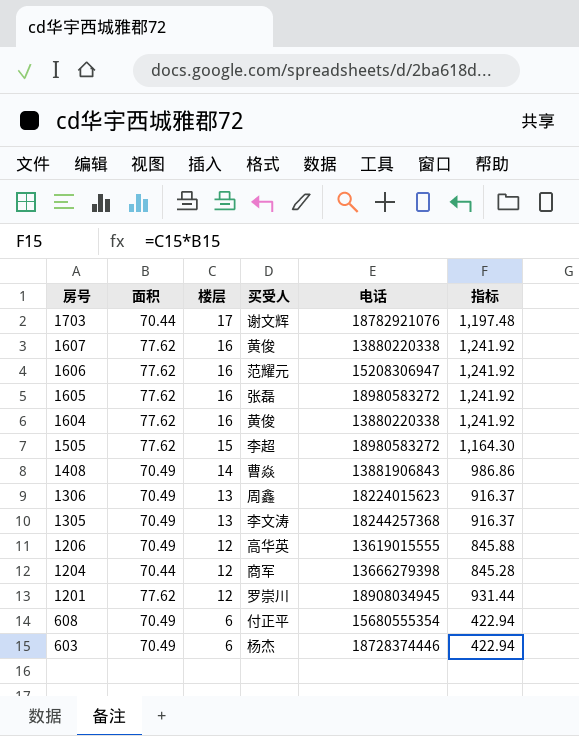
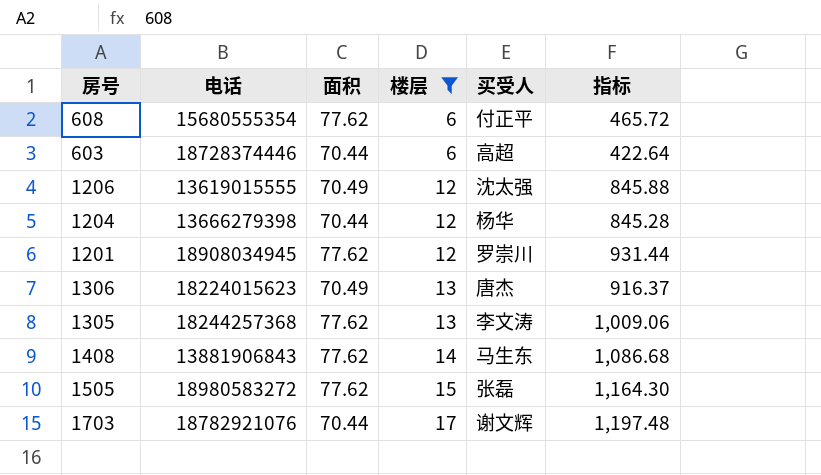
filter: none -> 楼层 != 16
row order: 房号 descending -> 楼层 ascending
column 电话 | position: 5 -> 2
608 | 面积: 70.49 -> 77.62
608 | 指标: 422.94 -> 465.72
603 | 面积: 70.49 -> 70.44
603 | 买受人: 杨杰 -> 高超
603 | 指标: 422.94 -> 422.64
1206 | 买受人: 高华英 -> 沈太强
1204 | 买受人: 商军 -> 杨华
1306 | 买受人: 周鑫 -> 唐杰
1305 | 面积: 70.49 -> 77.62
1305 | 指标: 916.37 -> 1,009.06
1408 | 面积: 70.49 -> 77.62
1408 | 买受人: 曹焱 -> 马生东
1408 | 指标: 986.86 -> 1,086.68
1505 | 买受人: 李超 -> 张磊

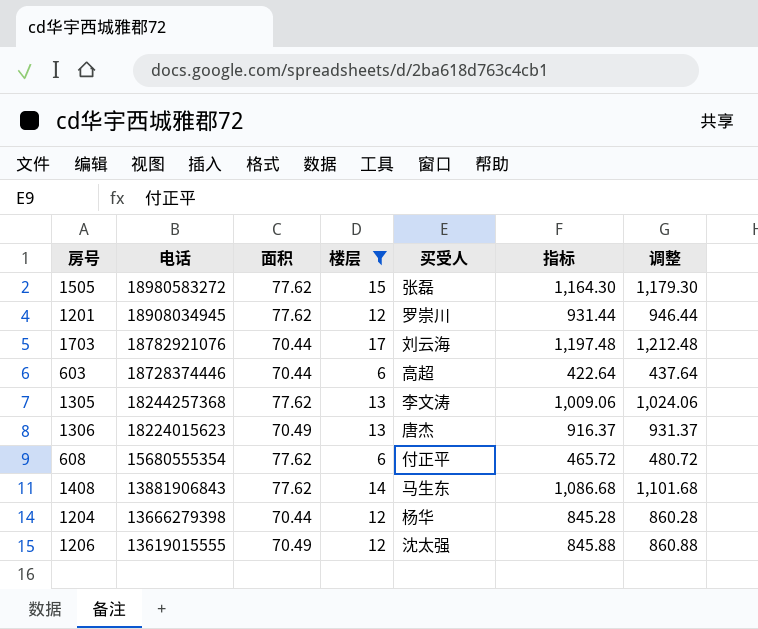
row order: 楼层 ascending -> 电话 descending
column 调整 | formula: none -> [指标] + 15
1703 | 买受人: 谢文辉 -> 刘云海

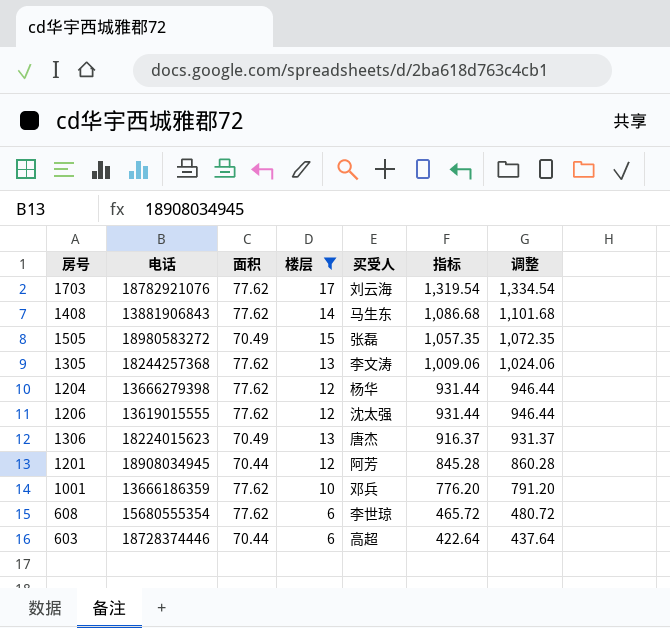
row order: 电话 descending -> 指标 descending
1703 | 面积: 70.44 -> 77.62
1703 | 指标: 1,197.48 -> 1,319.54
1703 | 调整: 1,212.48 -> 1,334.54
1505 | 面积: 77.62 -> 70.49
1505 | 指标: 1,164.30 -> 1,057.35
1505 | 调整: 1,179.30 -> 1,072.35
1204 | 面积: 70.44 -> 77.62
1204 | 指标: 845.28 -> 931.44
1204 | 调整: 860.28 -> 946.44
1206 | 面积: 70.49 -> 77.62
1206 | 指标: 845.88 -> 931.44
1206 | 调整: 860.88 -> 946.44
1201 | 面积: 77.62 -> 70.44
1201 | 买受人: 罗崇川 -> 阿芳
1201 | 指标: 931.44 -> 845.28
1201 | 调整: 946.44 -> 860.28
row 1001: none -> 13666186359 | 77.62 | 10 | 邓兵 | 776.20 | 791.20
608 | 买受人: 付正平 -> 李世琼

